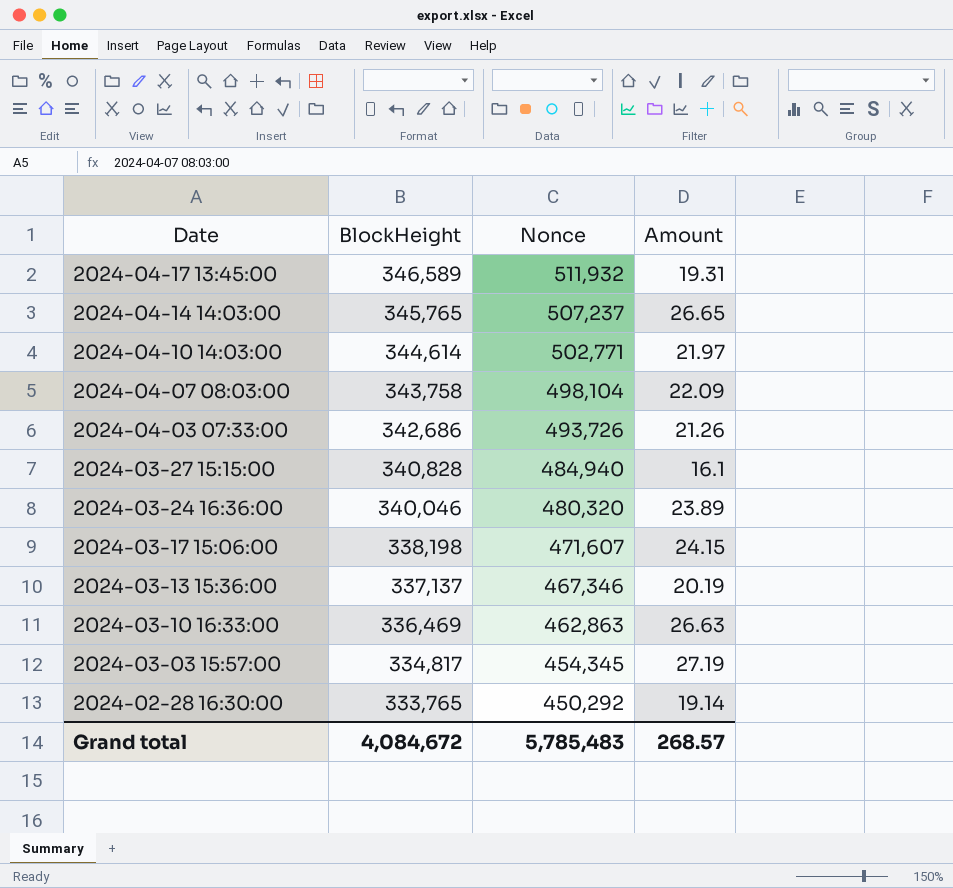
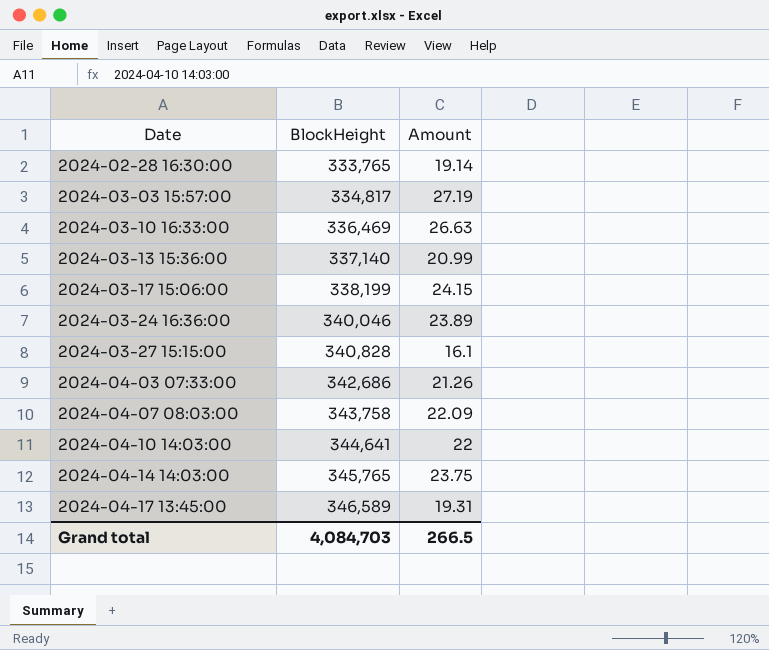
row order: Date descending -> Date ascending
column Nonce | position: 3 -> none
2024-03-13 15:36:00 | BlockHeight: 337,137 -> 337,140
2024-03-13 15:36:00 | Amount: 20.19 -> 20.99
2024-03-17 15:06:00 | BlockHeight: 338,198 -> 338,199
2024-04-10 14:03:00 | BlockHeight: 344,614 -> 344,641
2024-04-10 14:03:00 | Amount: 21.97 -> 22
2024-04-14 14:03:00 | Amount: 26.65 -> 23.75
Grand total | BlockHeight: 4,084,672 -> 4,084,703
Grand total | Amount: 268.57 -> 266.5

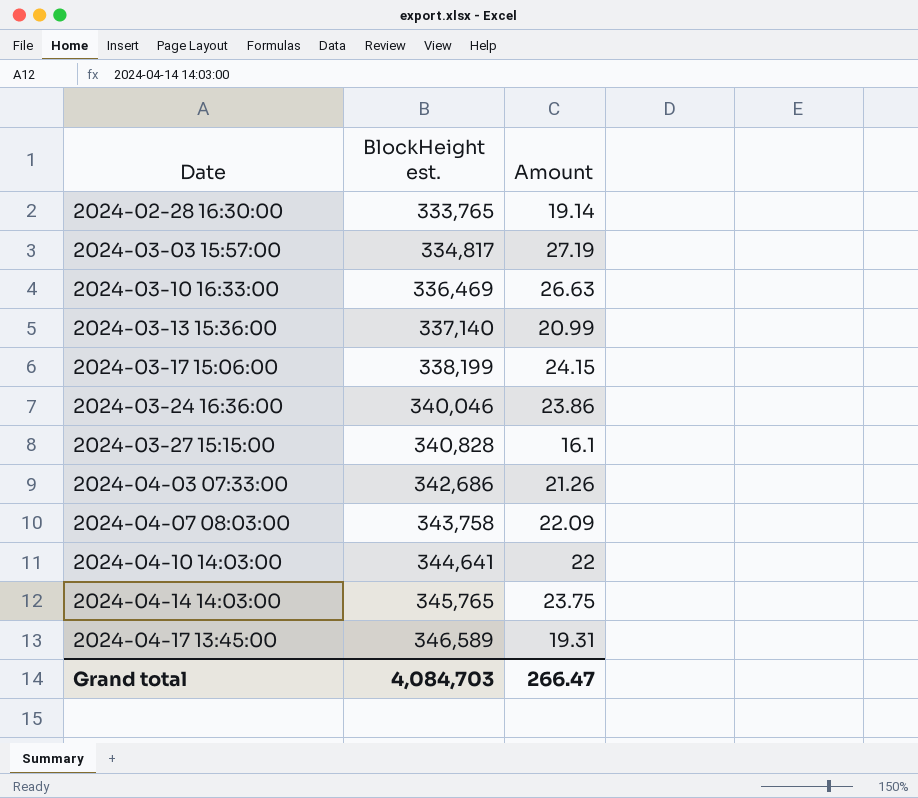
column name: BlockHeight -> BlockHeight est.
2024-03-24 16:36:00 | Amount: 23.89 -> 23.86
Grand total | Amount: 266.5 -> 266.47

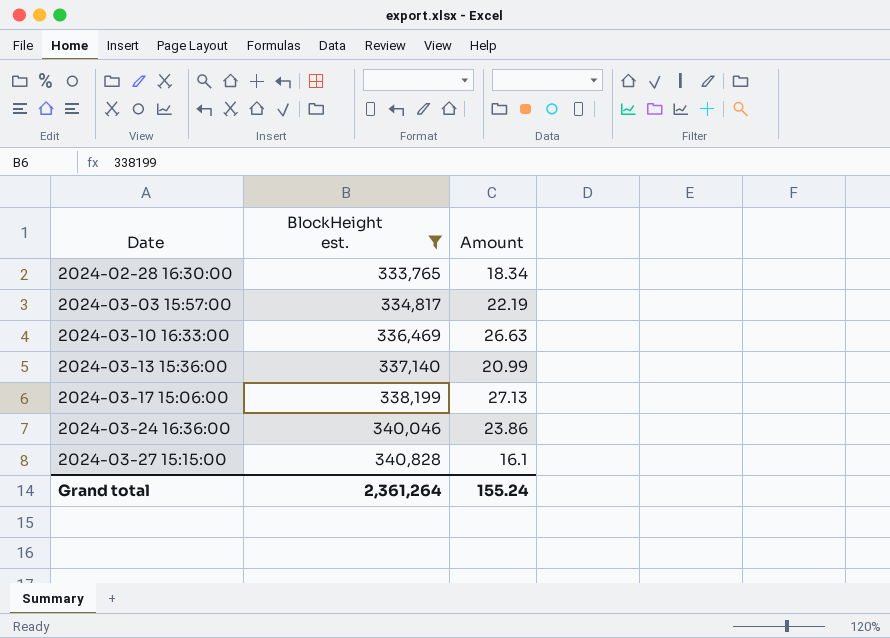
filter: none -> BlockHeight est. <= 340,828
2024-02-28 16:30:00 | Amount: 19.14 -> 18.34
2024-03-03 15:57:00 | Amount: 27.19 -> 22.19
2024-03-17 15:06:00 | Amount: 24.15 -> 27.13
Grand total | BlockHeight est.: 4,084,703 -> 2,361,264
Grand total | Amount: 266.47 -> 155.24

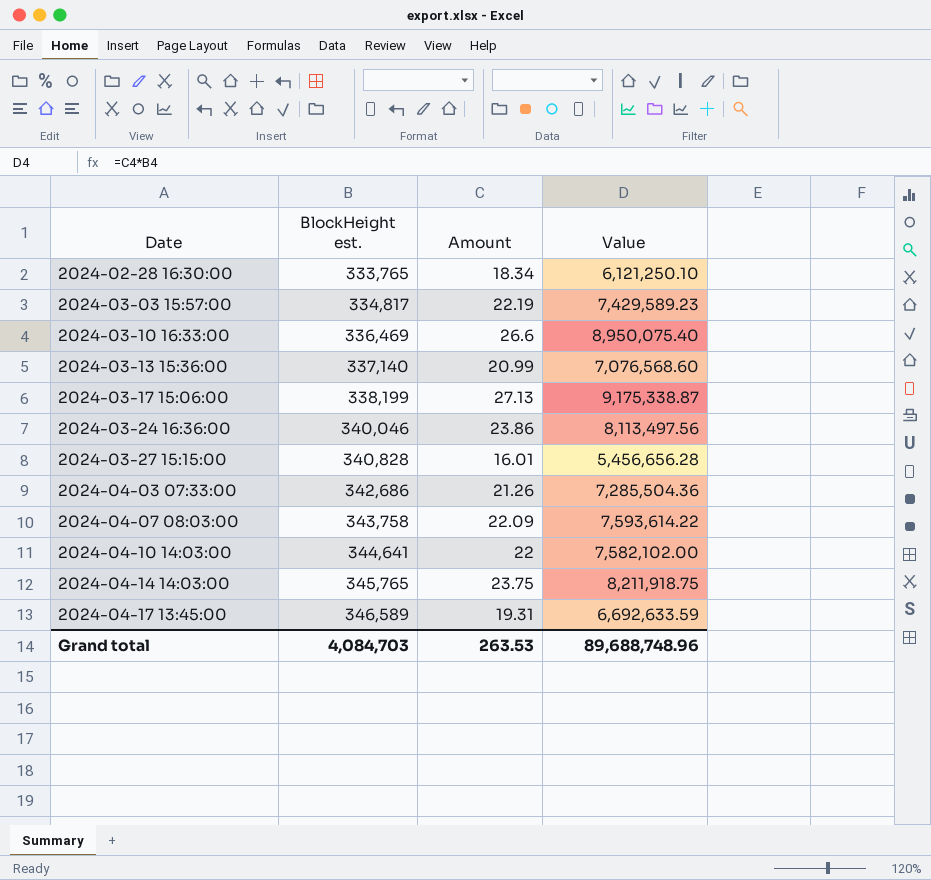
filter: BlockHeight est. <= 340,828 -> none
column Value | formula: none -> [BlockHeight est.] * [Amount]
2024-03-10 16:33:00 | Amount: 26.63 -> 26.6
2024-03-27 15:15:00 | Amount: 16.1 -> 16.01
Grand total | BlockHeight est.: 2,361,264 -> 4,084,703
Grand total | Amount: 155.24 -> 263.53

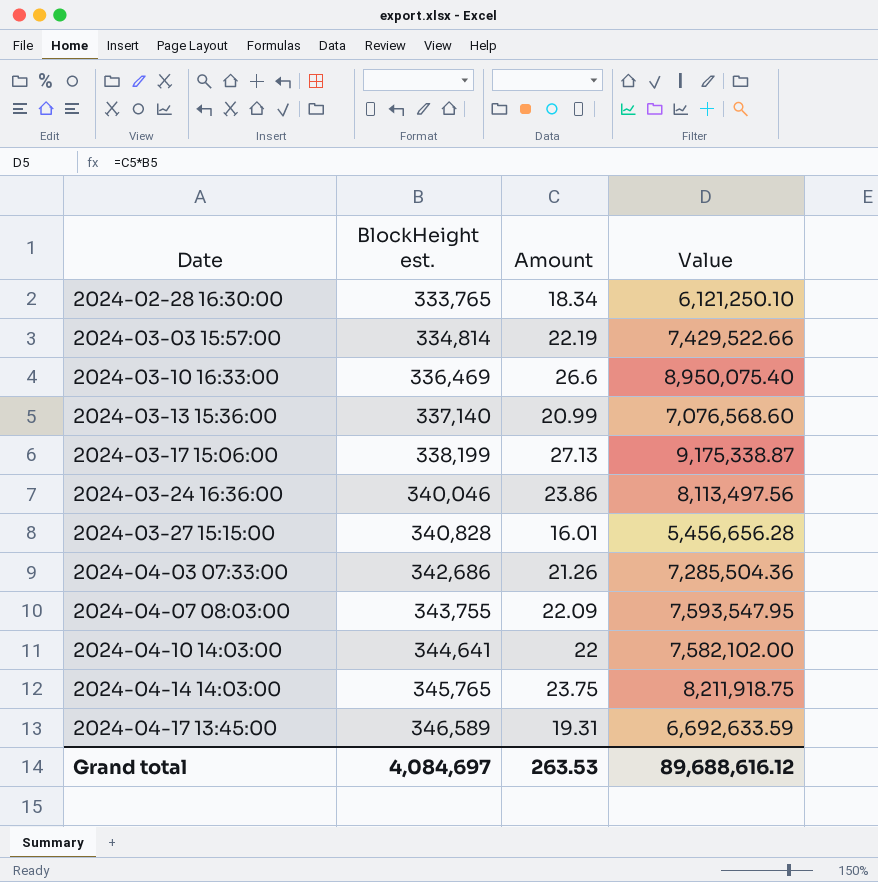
2024-03-03 15:57:00 | BlockHeight est.: 334,817 -> 334,814
2024-03-03 15:57:00 | Value: 7,429,589.23 -> 7,429,522.66
2024-04-07 08:03:00 | BlockHeight est.: 343,758 -> 343,755
2024-04-07 08:03:00 | Value: 7,593,614.22 -> 7,593,547.95
Grand total | BlockHeight est.: 4,084,703 -> 4,084,697
Grand total | Value: 89,688,748.96 -> 89,688,616.12

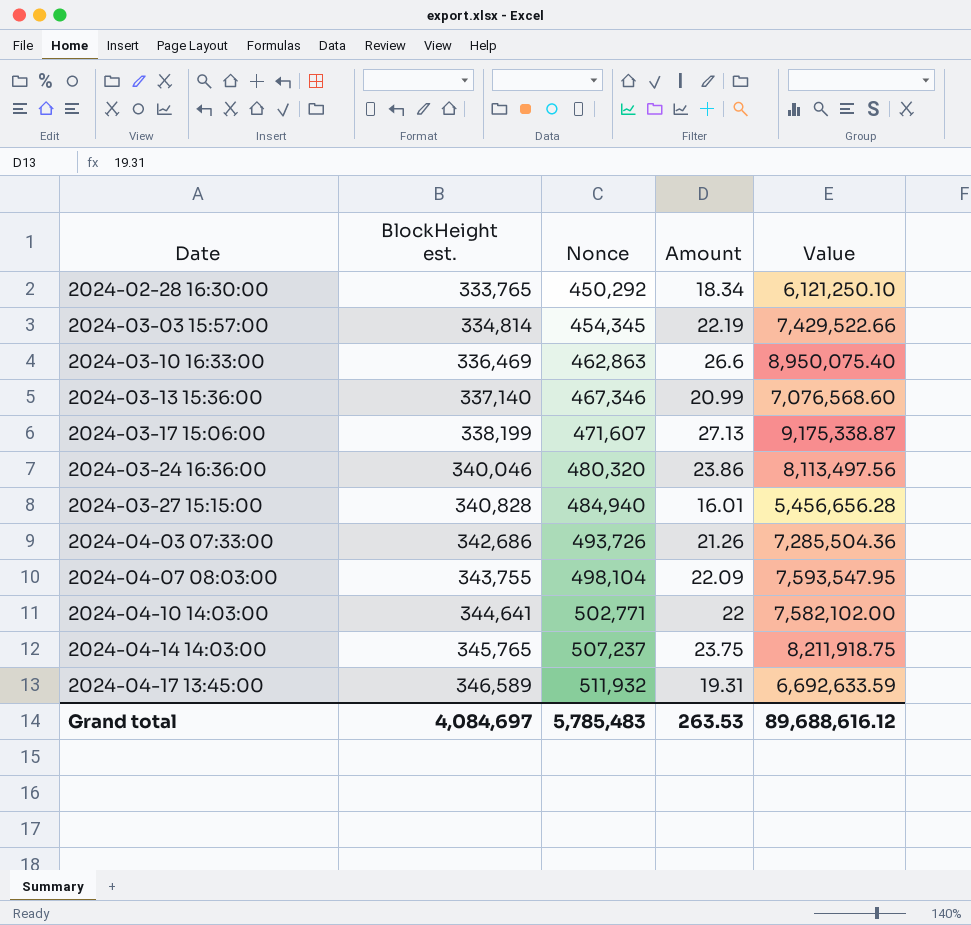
column Nonce | position: none -> 3

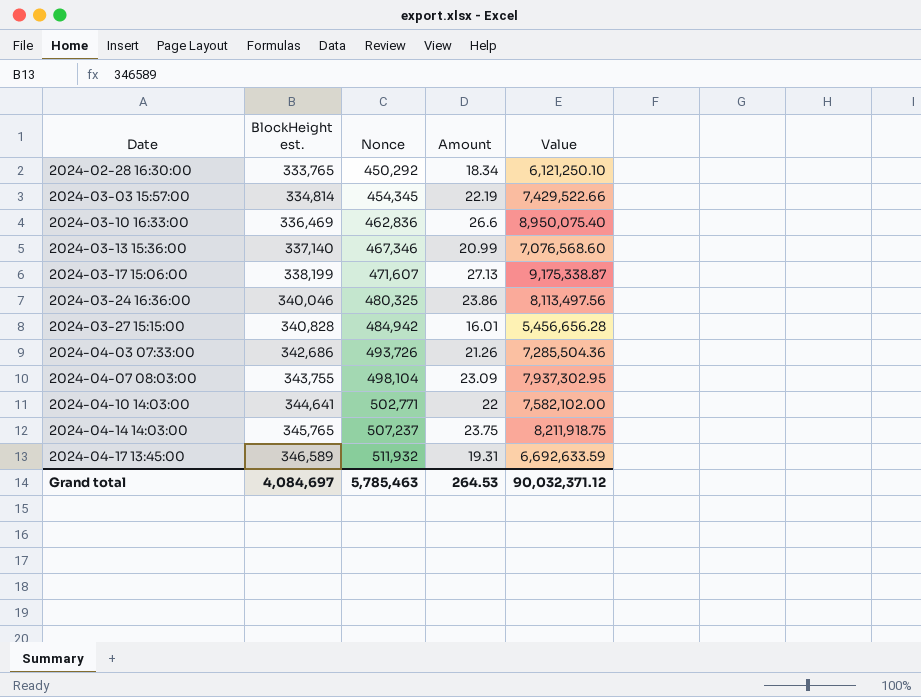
2024-03-10 16:33:00 | Nonce: 462,863 -> 462,836
2024-03-24 16:36:00 | Nonce: 480,320 -> 480,325
2024-03-27 15:15:00 | Nonce: 484,940 -> 484,942
2024-04-07 08:03:00 | Amount: 22.09 -> 23.09
2024-04-07 08:03:00 | Value: 7,593,547.95 -> 7,937,302.95
Grand total | Nonce: 5,785,483 -> 5,785,463
Grand total | Amount: 263.53 -> 264.53
Grand total | Value: 89,688,616.12 -> 90,032,371.12

